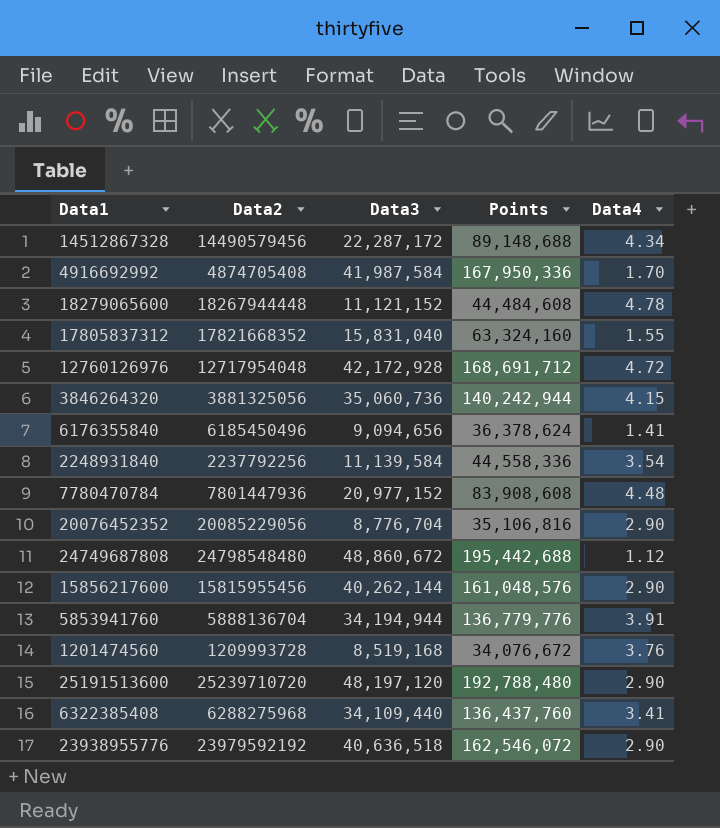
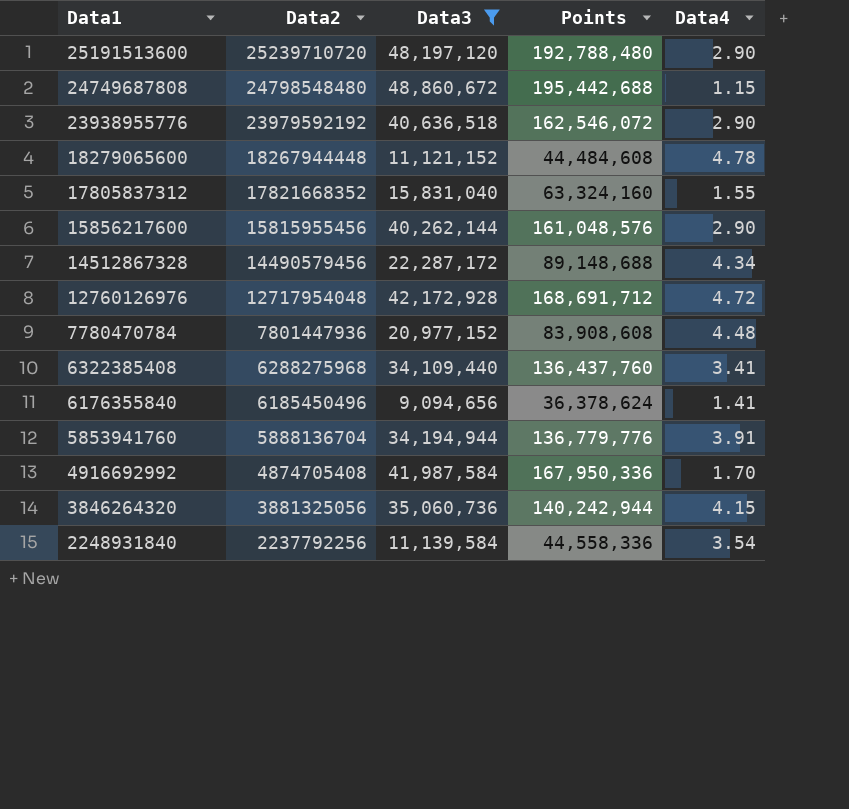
filter: none -> Data3 >= 9,094,656
row order: none -> Data1 descending
24749687808 | Data4: 1.12 -> 1.15

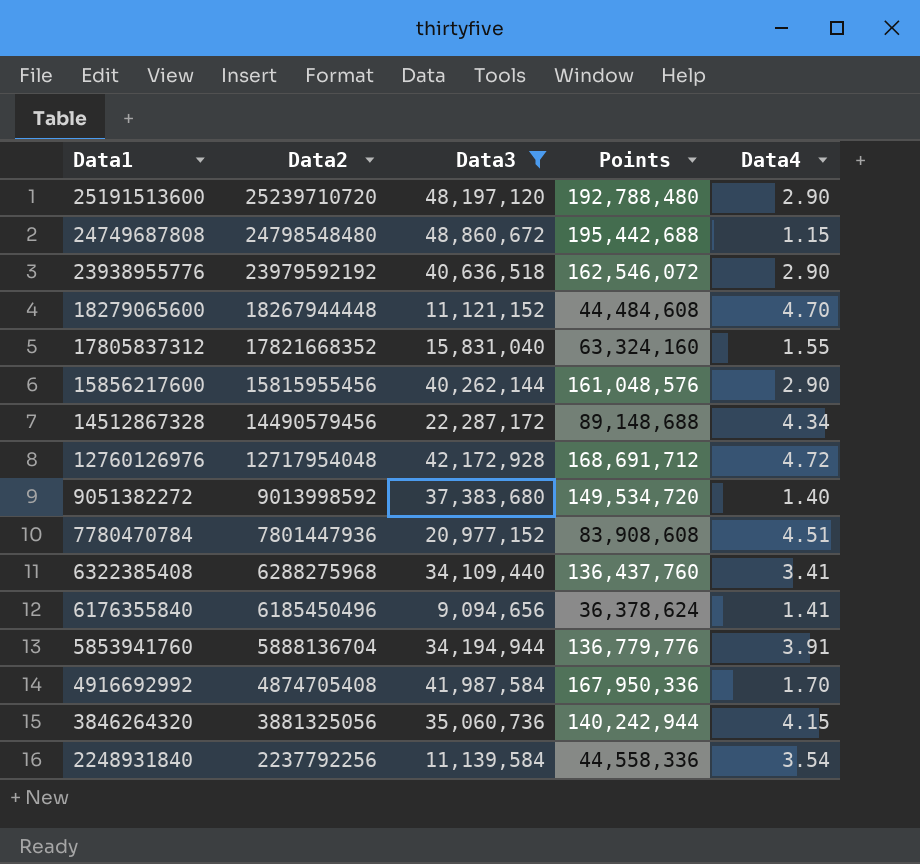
18279065600 | Data4: 4.78 -> 4.70
row 9051382272: none -> 9013998592 | 37,383,680 | 149,534,720 | 1.40
7780470784 | Data4: 4.48 -> 4.51

